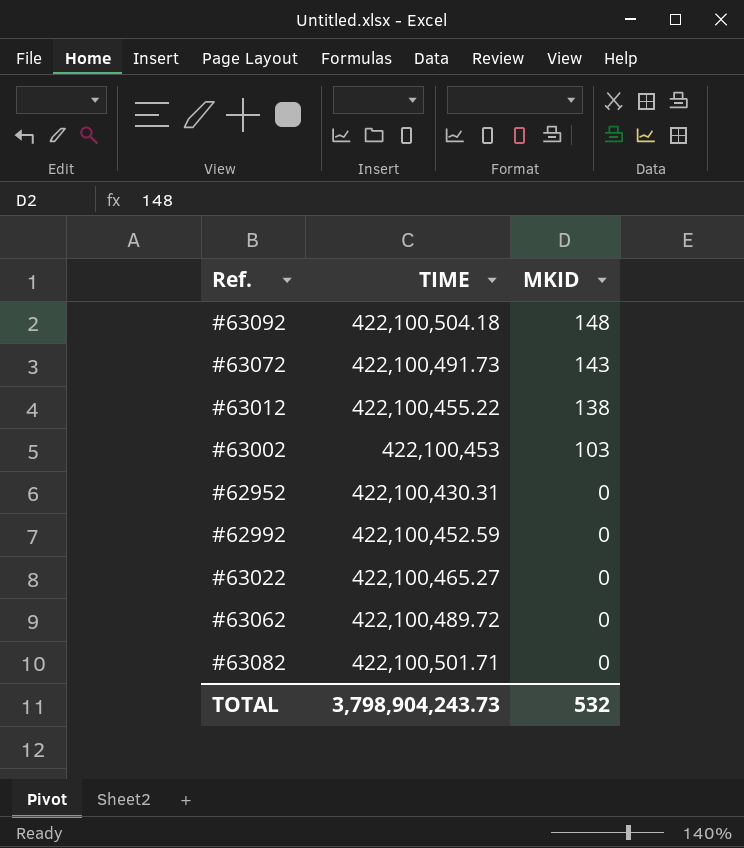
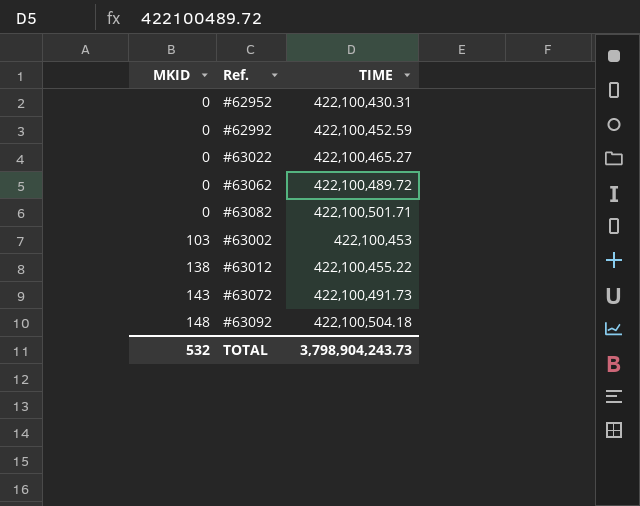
row order: MKID descending -> MKID ascending
column MKID | position: 3 -> 1

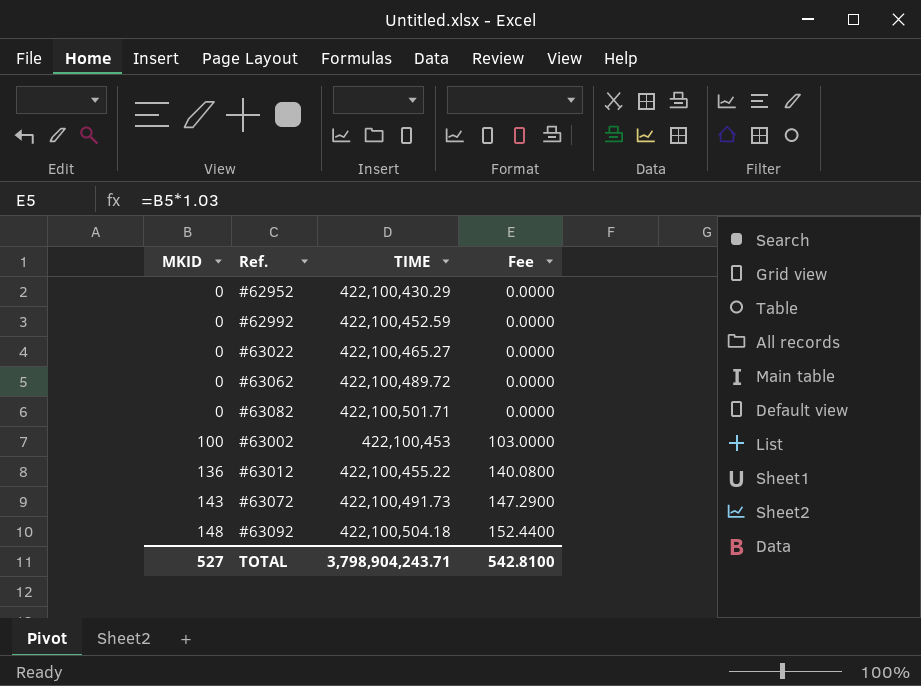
column Fee | formula: none -> [MKID] * 1.03
#62952 | TIME: 422,100,430.31 -> 422,100,430.29
#63002 | MKID: 103 -> 100
#63012 | MKID: 138 -> 136
TOTAL | MKID: 532 -> 527
TOTAL | TIME: 3,798,904,243.73 -> 3,798,904,243.71

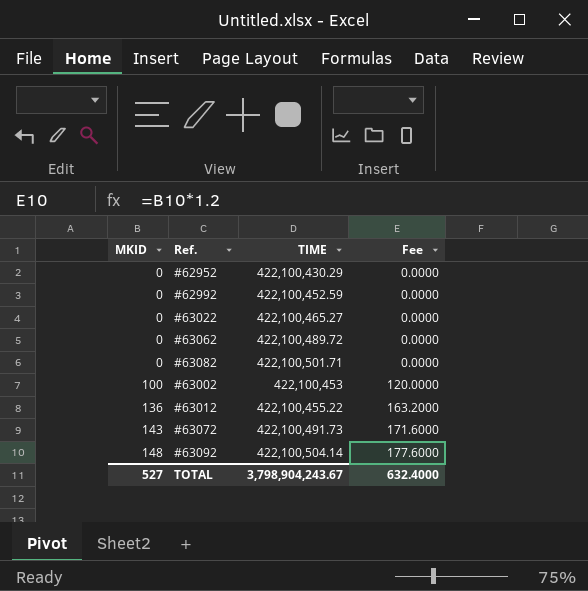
column Fee | formula: [MKID] * 1.03 -> [MKID] * 1.2
#63092 | TIME: 422,100,504.18 -> 422,100,504.14
TOTAL | TIME: 3,798,904,243.71 -> 3,798,904,243.67
TOTAL | Fee: 542.8100 -> 632.4000

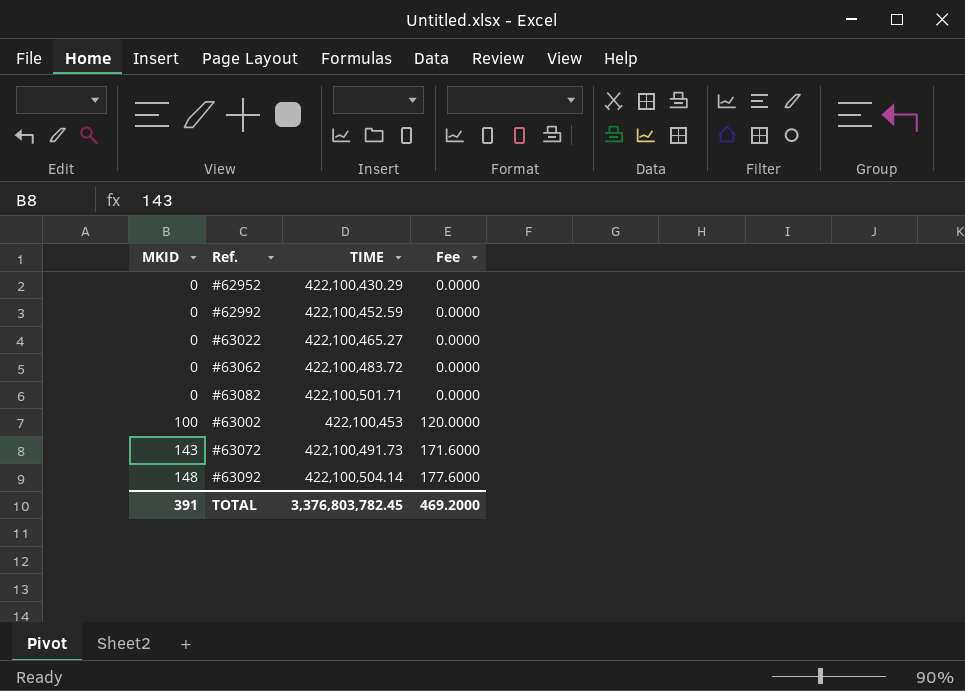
row #63012: 136 | 422,100,455.22 | 163.2000 -> none
#63062 | TIME: 422,100,489.72 -> 422,100,483.72
TOTAL | MKID: 527 -> 391
TOTAL | TIME: 3,798,904,243.67 -> 3,376,803,782.45
TOTAL | Fee: 632.4000 -> 469.2000

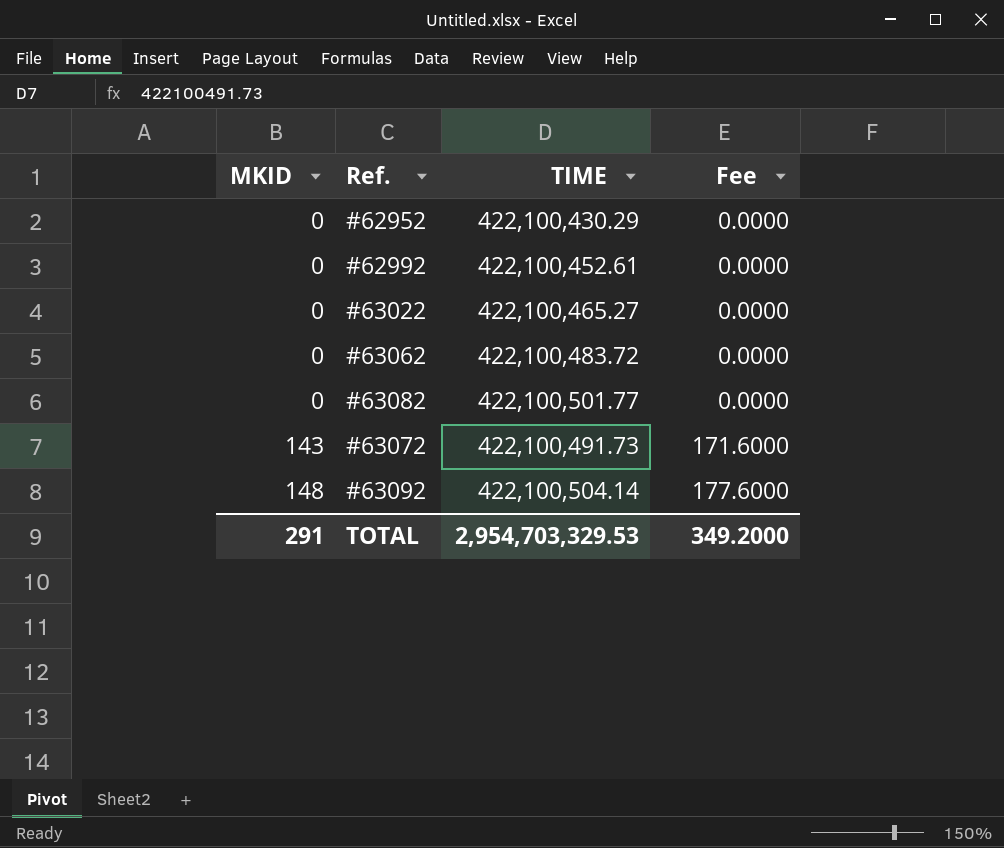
row #63002: 100 | 422,100,453 | 120.0000 -> none
#62992 | TIME: 422,100,452.59 -> 422,100,452.61
#63082 | TIME: 422,100,501.71 -> 422,100,501.77
TOTAL | MKID: 391 -> 291
TOTAL | TIME: 3,376,803,782.45 -> 2,954,703,329.53
TOTAL | Fee: 469.2000 -> 349.2000

